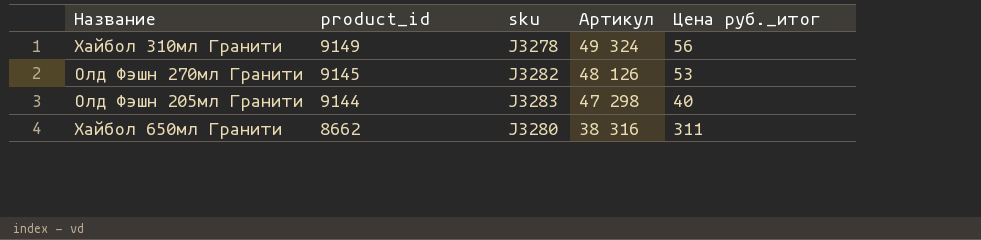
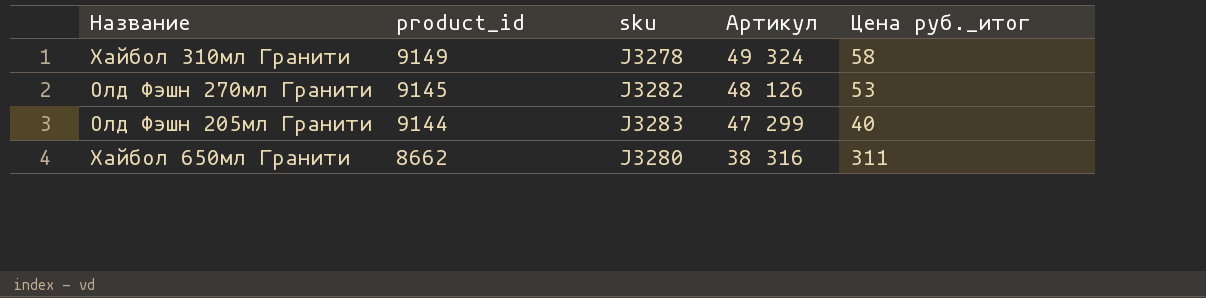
Хайбол 310мл Гранити | Цена руб._итог: 56 -> 58
Олд Фэшн 205мл Гранити | Артикул: 47 298 -> 47 299

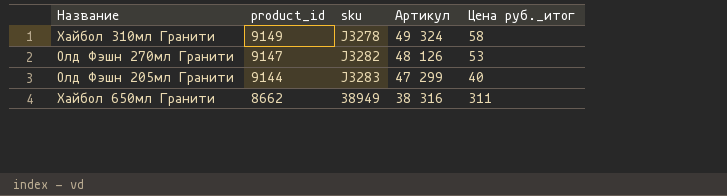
Олд Фэшн 270мл Гранити | product_id: 9145 -> 9147
Хайбол 650мл Гранити | sku: J3280 -> 38949

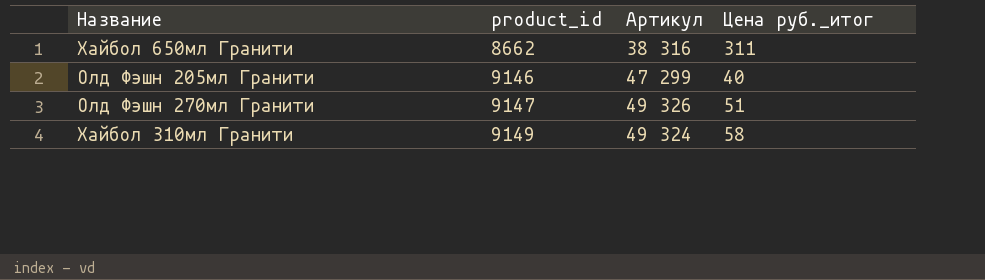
row order: product_id descending -> product_id ascending
column sku | position: 3 -> none
Олд Фэшн 205мл Гранити | product_id: 9144 -> 9146
Олд Фэшн 270мл Гранити | Артикул: 48 126 -> 49 326
Олд Фэшн 270мл Гранити | Цена руб._итог: 53 -> 51

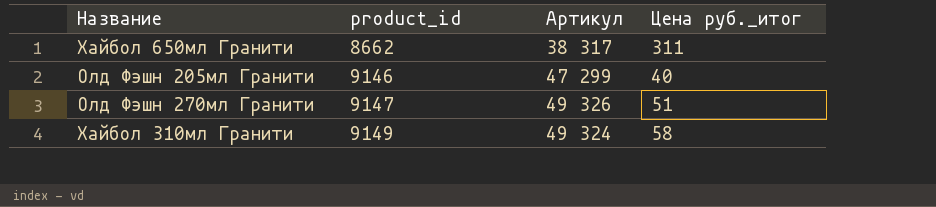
Хайбол 650мл Гранити | Артикул: 38 316 -> 38 317

